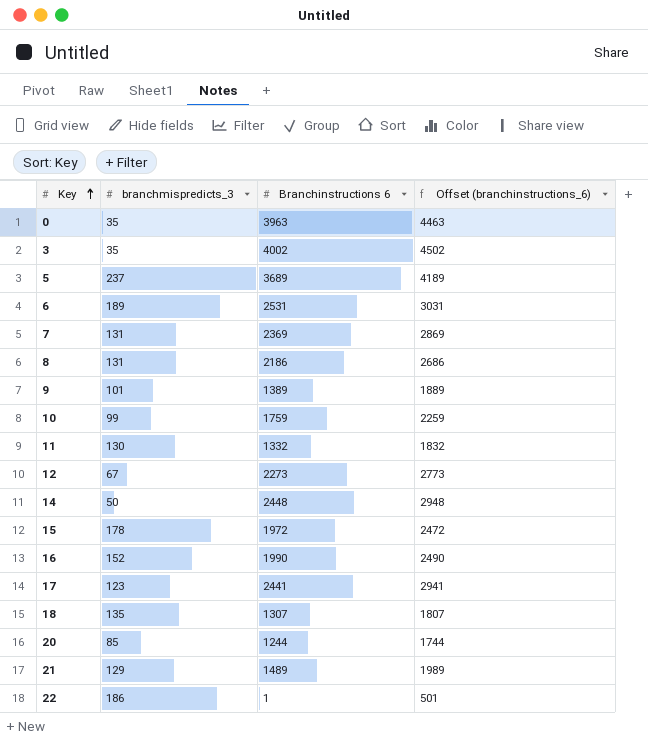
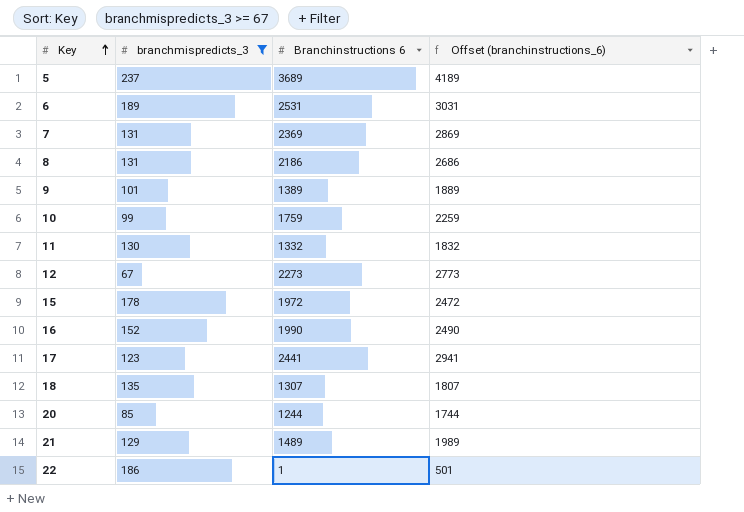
filter: none -> branchmispredicts_3 >= 67

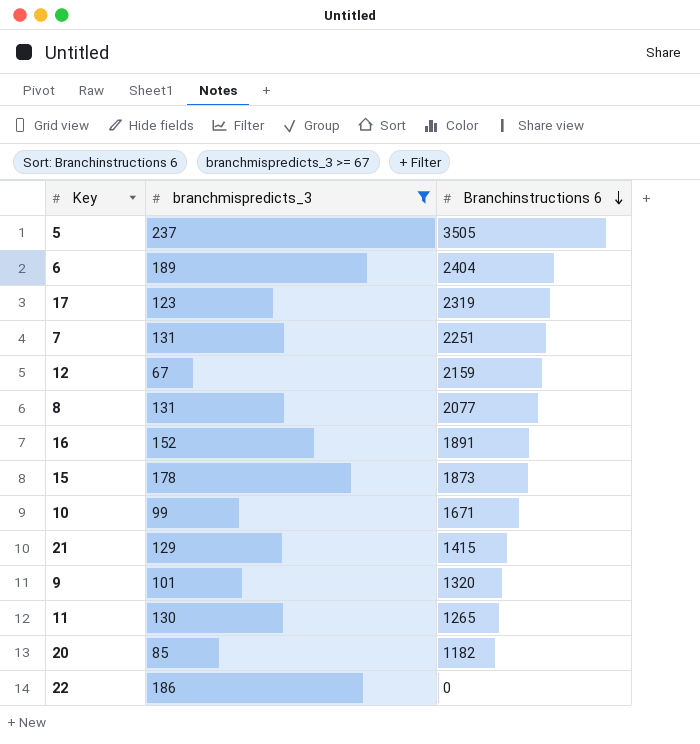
row order: Key ascending -> Branchinstructions 6 descending
column Offset (branchinstructions_6) | formula: [Branchinstructions 6] + 500 -> none
row 18: 135 | 1307 | 1807 -> none
5 | Branchinstructions 6: 3689 -> 3505
6 | Branchinstructions 6: 2531 -> 2404
17 | Branchinstructions 6: 2441 -> 2319
7 | Branchinstructions 6: 2369 -> 2251
12 | Branchinstructions 6: 2273 -> 2159
8 | Branchinstructions 6: 2186 -> 2077
16 | Branchinstructions 6: 1990 -> 1891
15 | Branchinstructions 6: 1972 -> 1873
10 | Branchinstructions 6: 1759 -> 1671
21 | Branchinstructions 6: 1489 -> 1415
9 | Branchinstructions 6: 1389 -> 1320
11 | Branchinstructions 6: 1332 -> 1265
20 | Branchinstructions 6: 1244 -> 1182
22 | Branchinstructions 6: 1 -> 0

